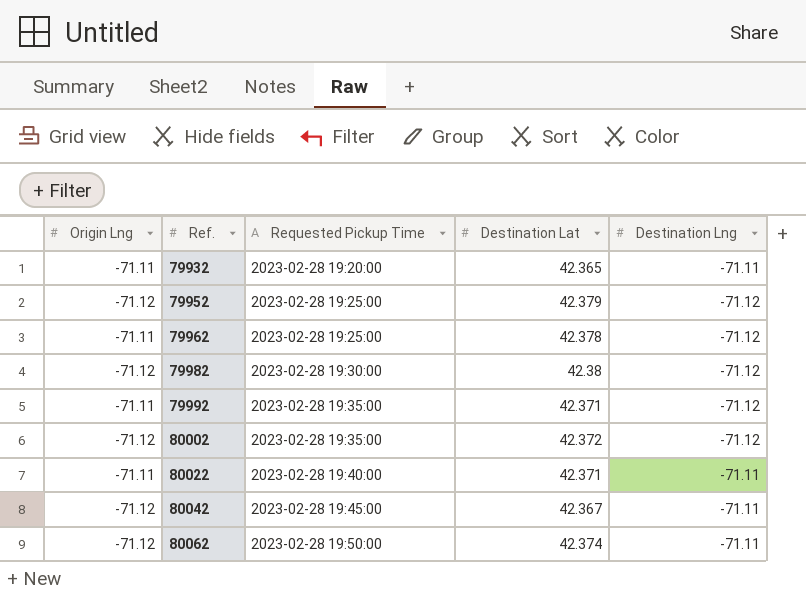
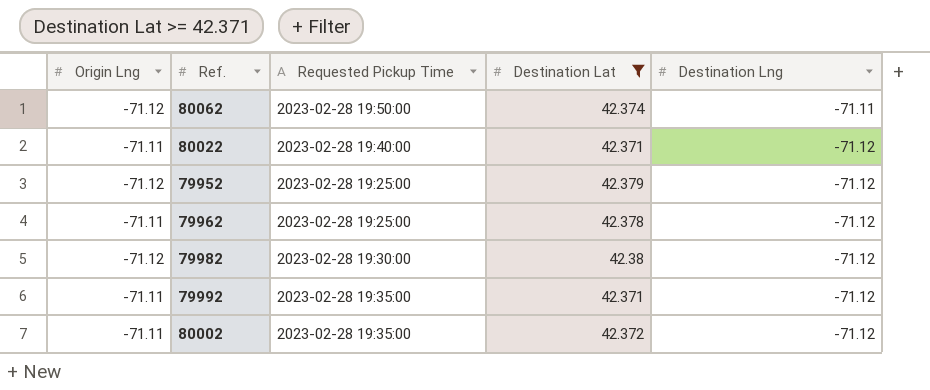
filter: none -> Destination Lat >= 42.371
row order: Ref. ascending -> Destination Lng descending
80022 | Destination Lng: -71.11 -> -71.12
80002 | Origin Lng: -71.12 -> -71.11

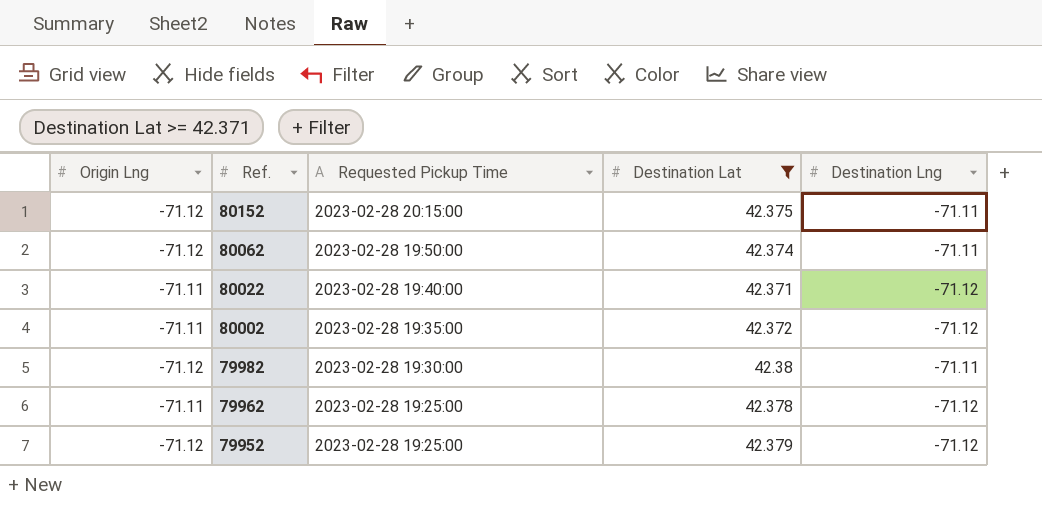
row order: Destination Lng descending -> Ref. descending
row 79992: -71.11 | 2023-02-28 19:35:00 | 42.371 | -71.12 -> none
row 80152: none -> -71.12 | 2023-02-28 20:15:00 | 42.375 | -71.11
79982 | Destination Lng: -71.12 -> -71.11

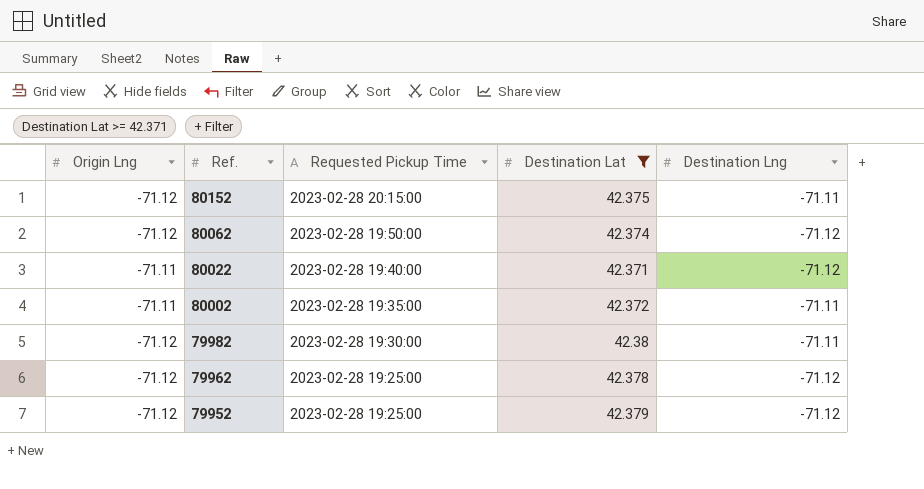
80062 | Destination Lng: -71.11 -> -71.12
80002 | Destination Lng: -71.12 -> -71.11
79962 | Origin Lng: -71.11 -> -71.12

